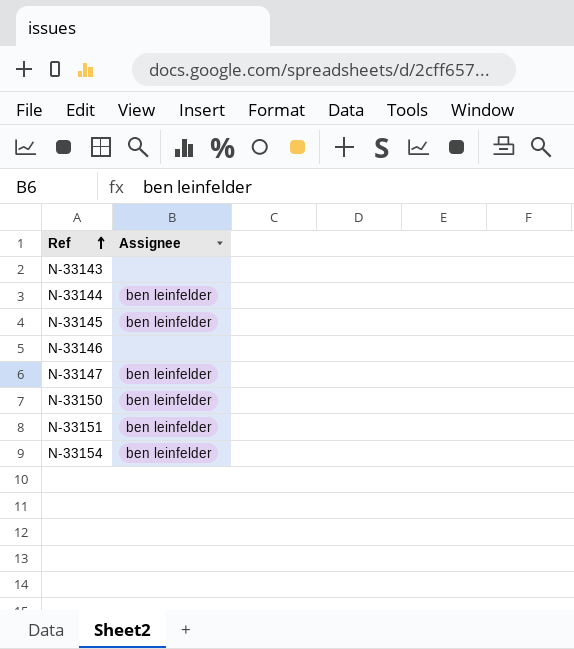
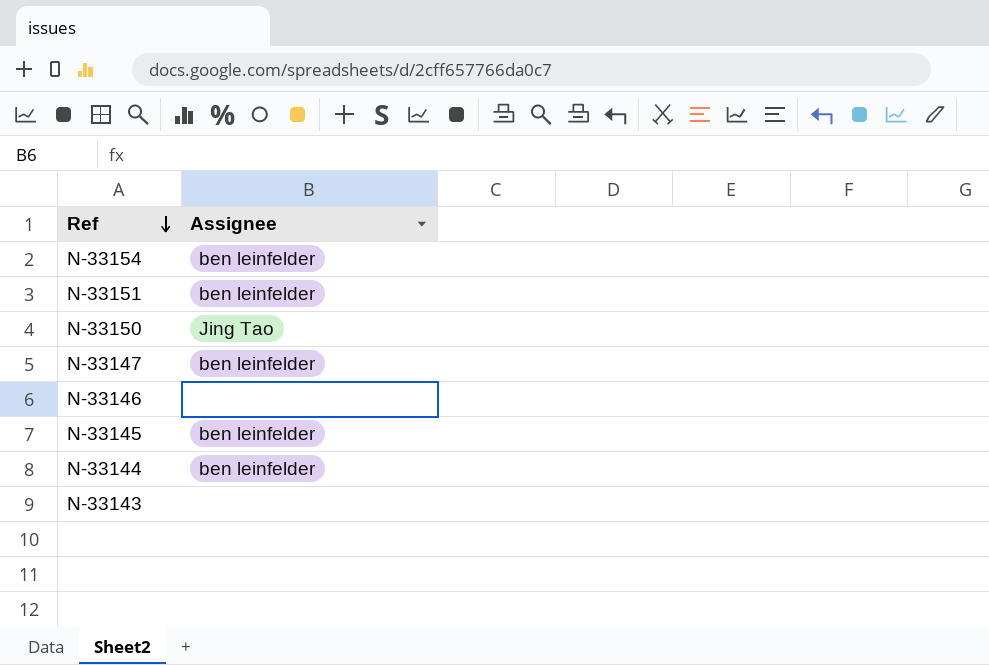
row order: Ref ascending -> Ref descending
N-33150 | Assignee: ben leinfelder -> Jing Tao

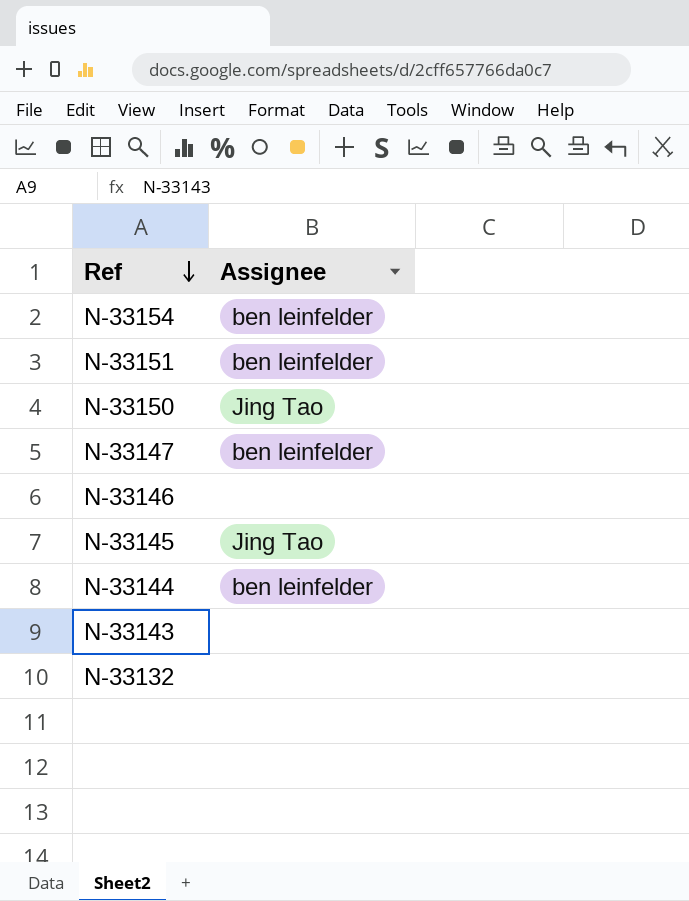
N-33145 | Assignee: ben leinfelder -> Jing Tao
row N-33132: none -> none

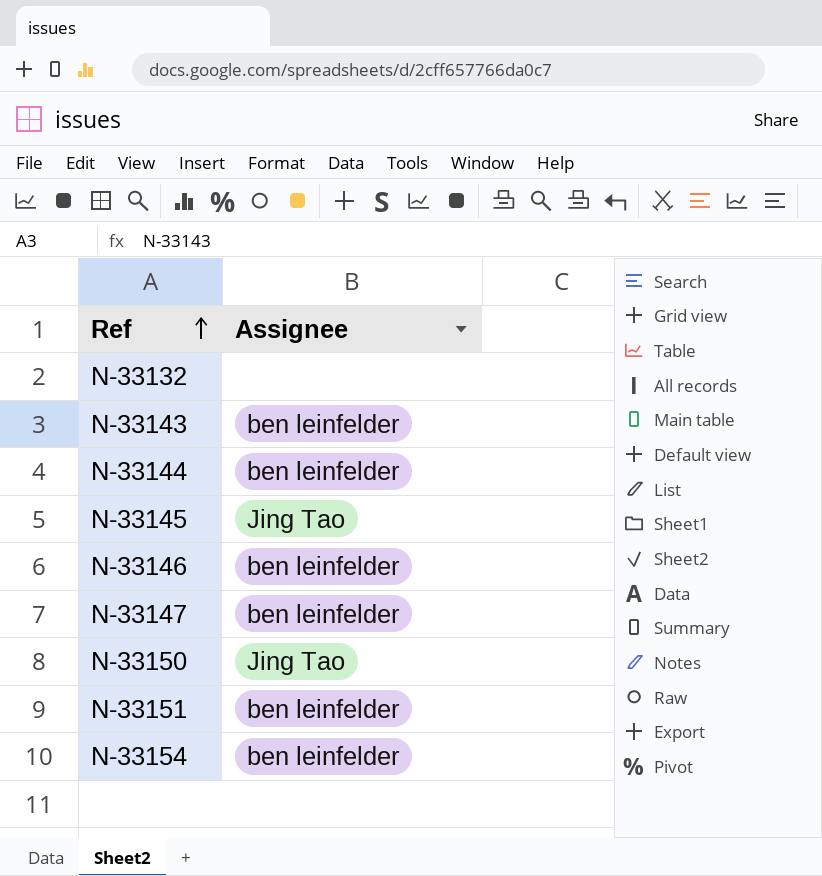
row order: Ref descending -> Ref ascending
N-33143 | Assignee: none -> ben leinfelder
N-33146 | Assignee: none -> ben leinfelder

